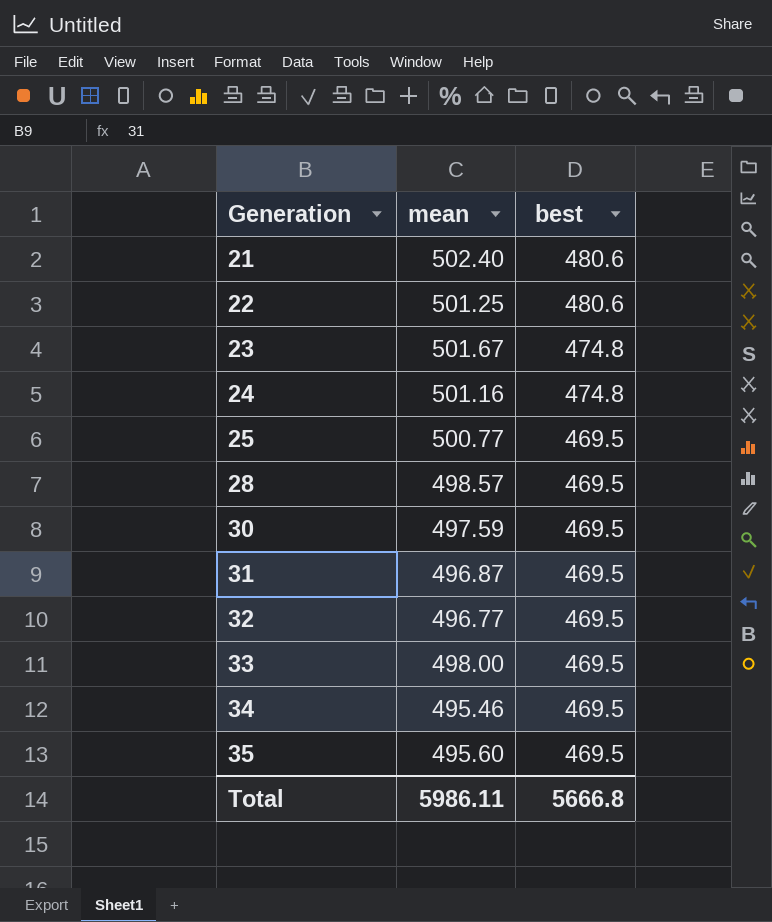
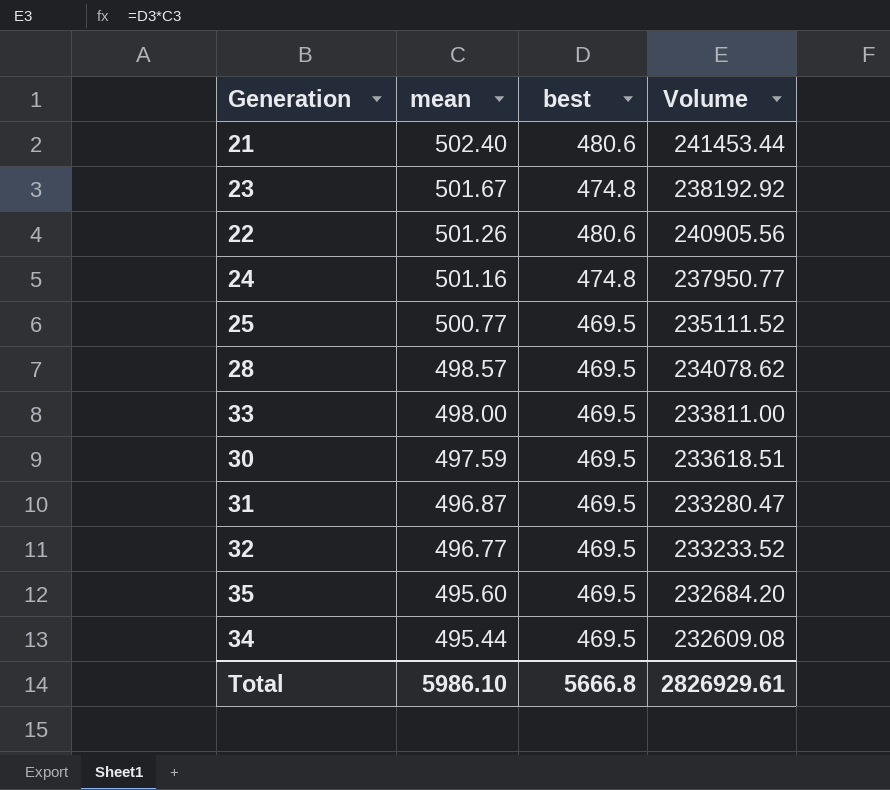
row order: Generation ascending -> mean descending
column Volume | formula: none -> [mean] * [best]
22 | mean: 501.25 -> 501.26
34 | mean: 495.46 -> 495.44
Total | mean: 5986.11 -> 5986.10

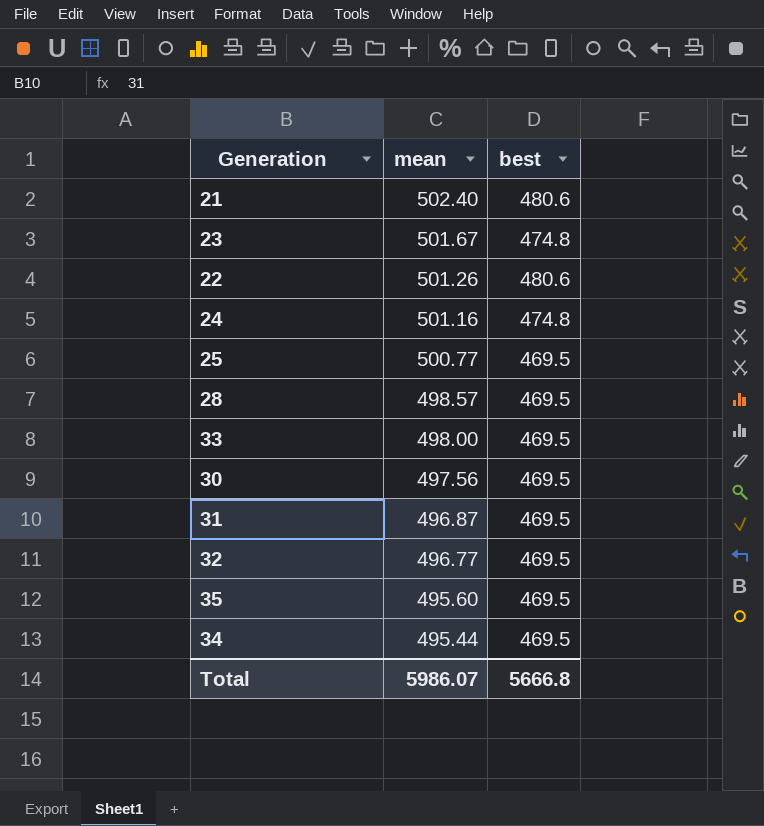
column Volume | formula: [mean] * [best] -> none
30 | mean: 497.59 -> 497.56
Total | mean: 5986.10 -> 5986.07

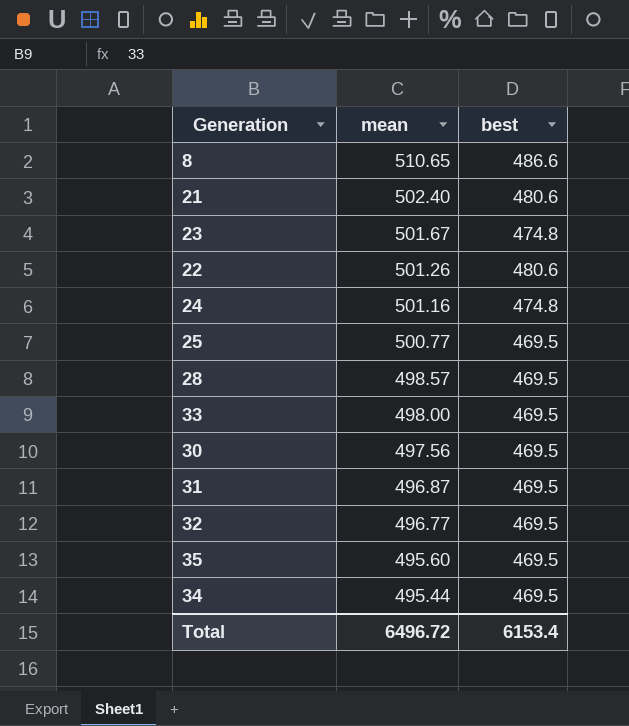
row 8: none -> 510.65 | 486.6
Total | mean: 5986.07 -> 6496.72
Total | best: 5666.8 -> 6153.4

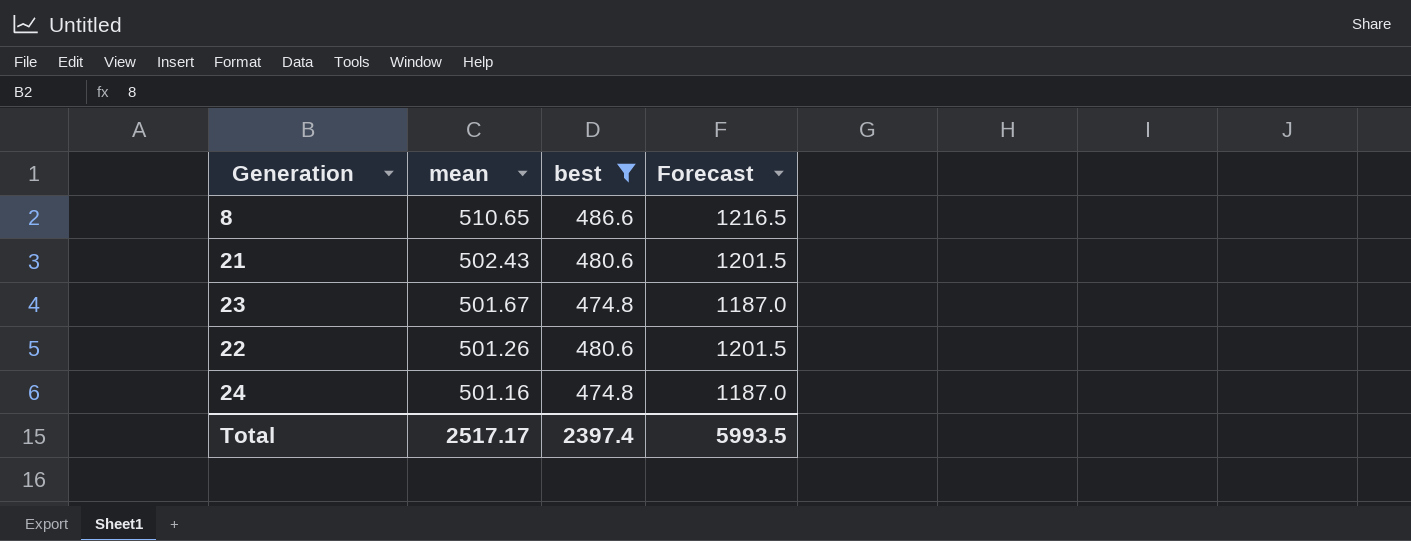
filter: none -> best != 469.5
column Forecast | formula: none -> [best] * 2.5
21 | mean: 502.40 -> 502.43
Total | mean: 6496.72 -> 2517.17
Total | best: 6153.4 -> 2397.4

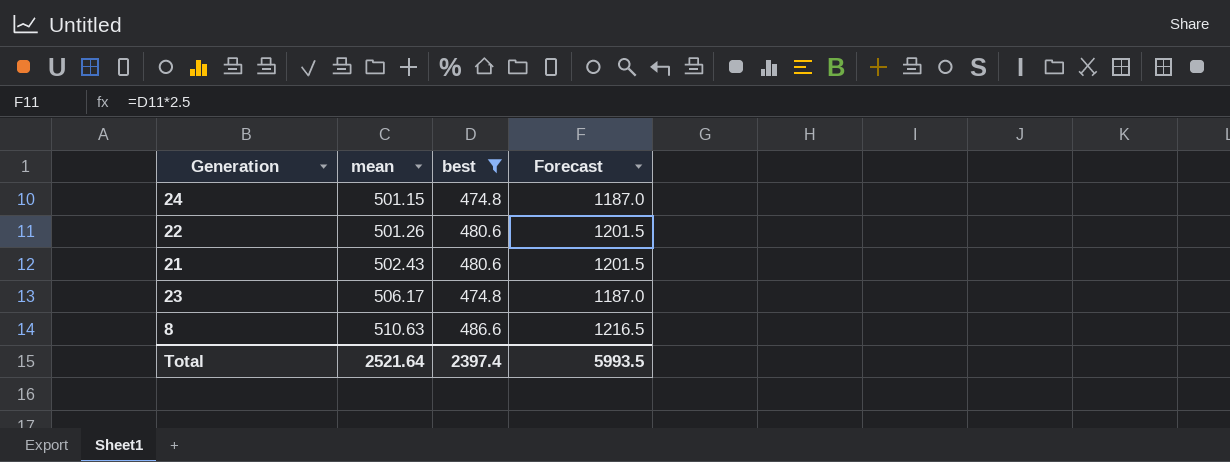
row order: mean descending -> mean ascending
24 | mean: 501.16 -> 501.15
23 | mean: 501.67 -> 506.17
8 | mean: 510.65 -> 510.63
Total | mean: 2517.17 -> 2521.64

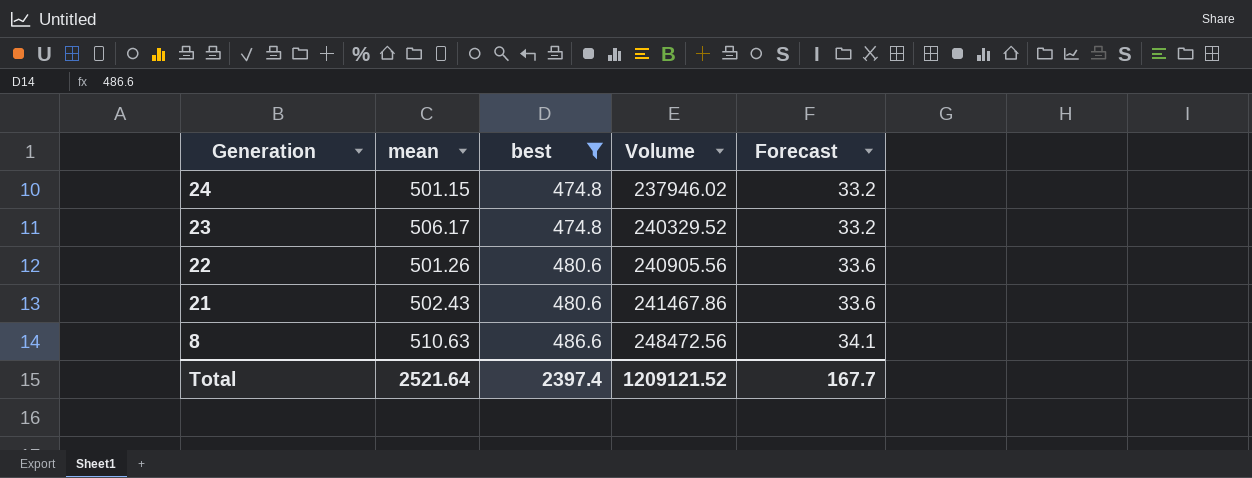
row order: mean ascending -> Generation descending
column Volume | formula: none -> [mean] * [best]
column Forecast | formula: [best] * 2.5 -> [best] * 0.07
Total | Forecast: 5993.5 -> 167.7

